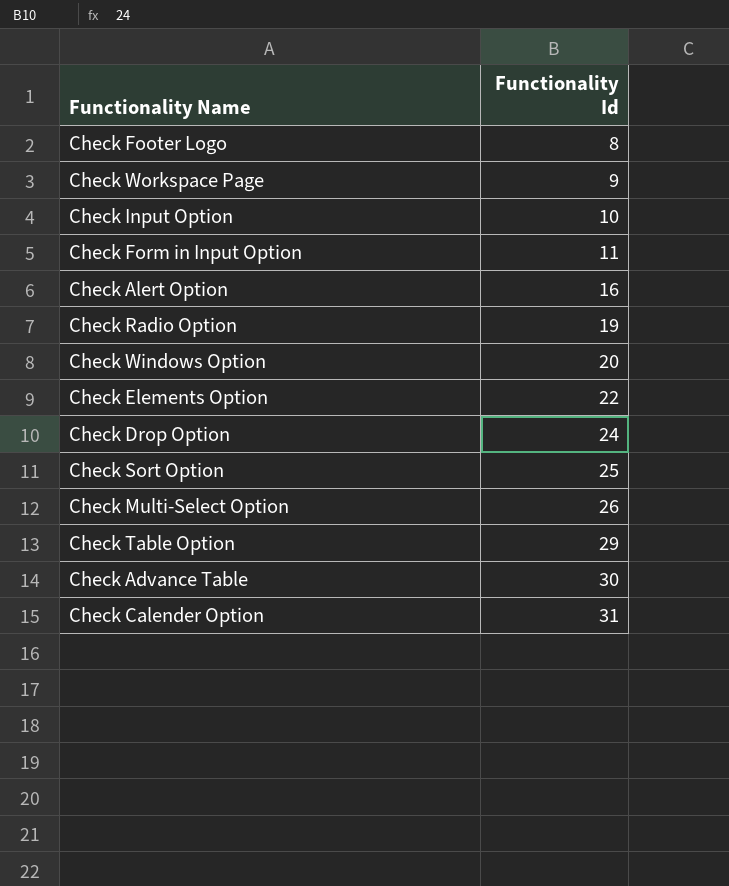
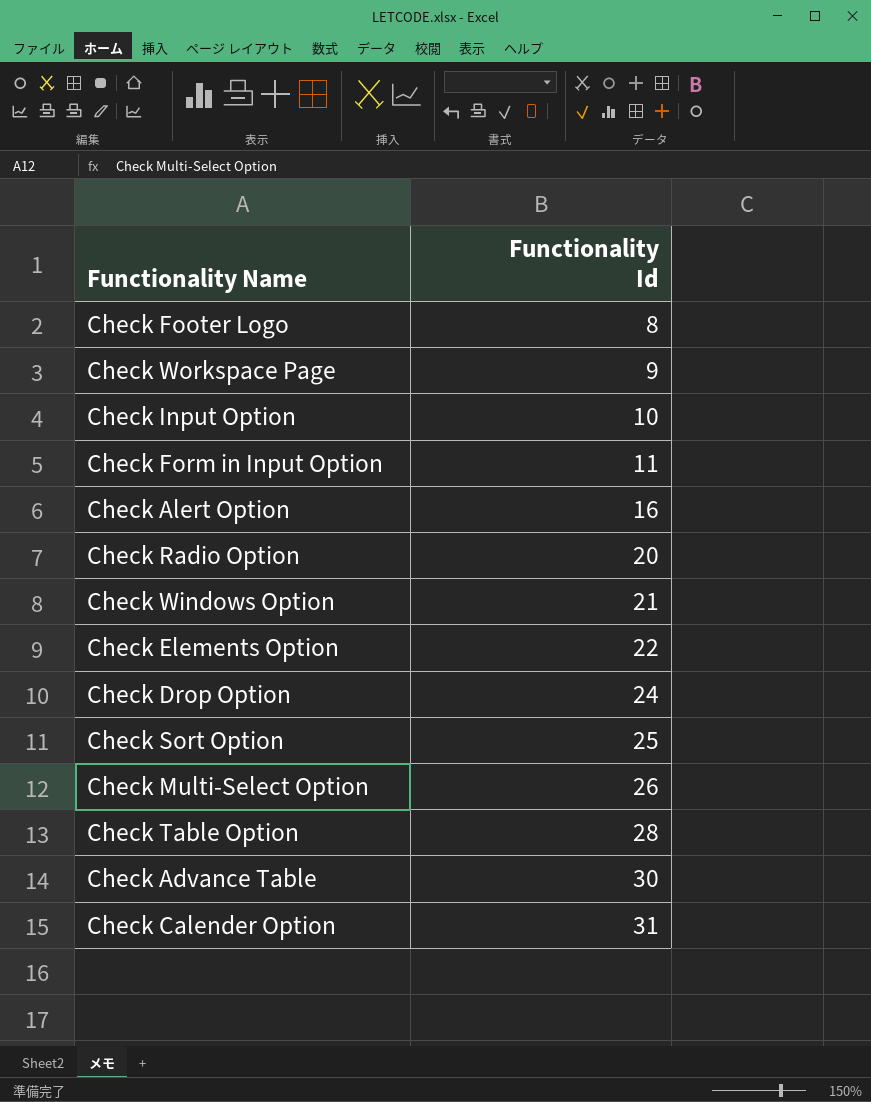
Check Radio Option | Functionality Id: 19 -> 20
Check Windows Option | Functionality Id: 20 -> 21
Check Table Option | Functionality Id: 29 -> 28

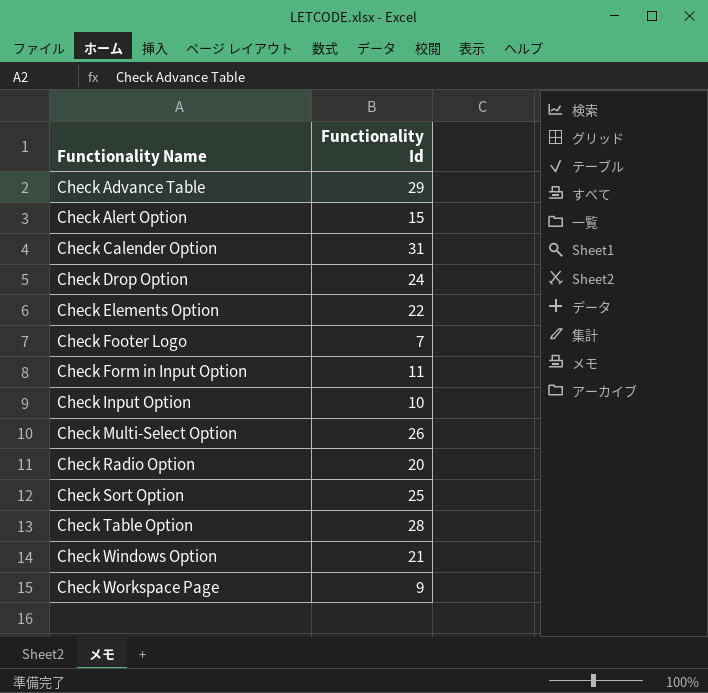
row order: Functionality Id ascending -> Functionality Name ascending
Check Advance Table | Functionality Id: 30 -> 29
Check Alert Option | Functionality Id: 16 -> 15
Check Footer Logo | Functionality Id: 8 -> 7

